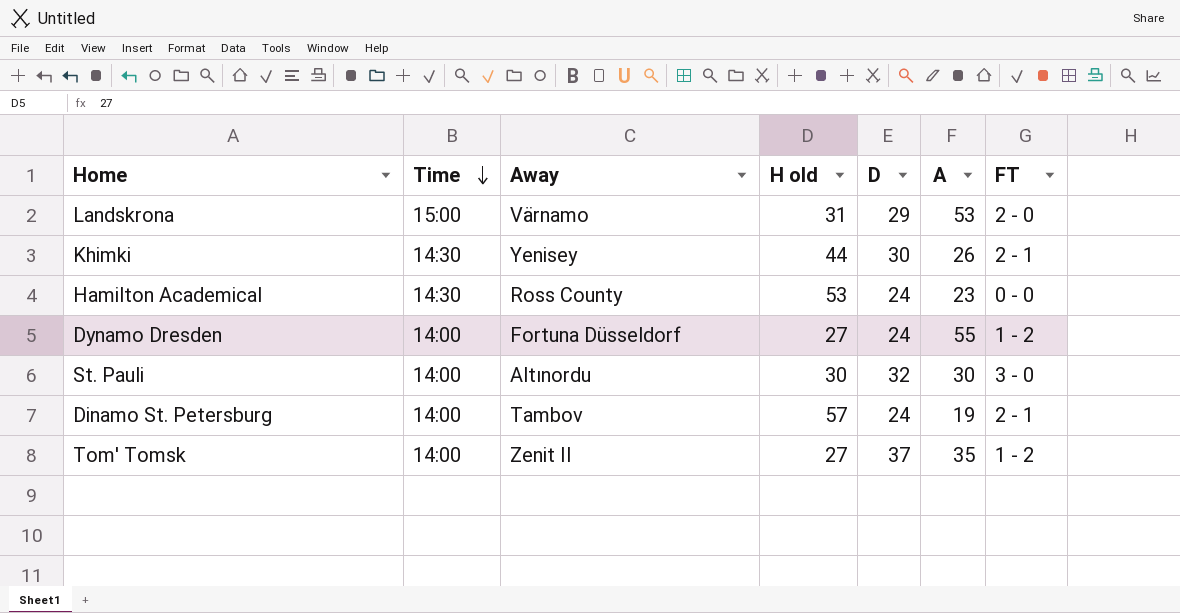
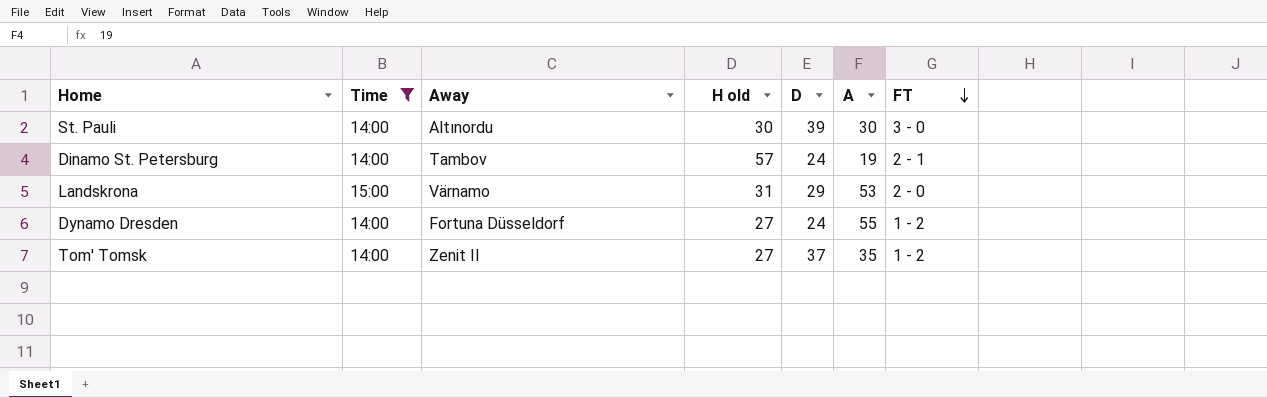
filter: none -> Time != 14:30
row order: Time descending -> FT descending
St. Pauli | D: 32 -> 39

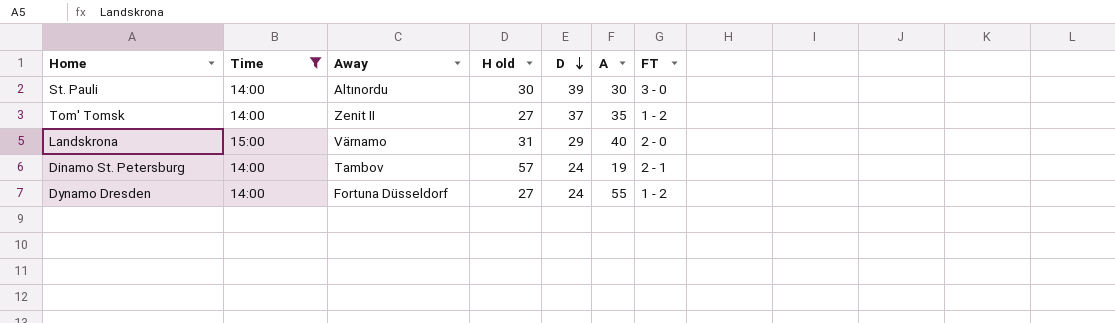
row order: FT descending -> D descending
Landskrona | A: 53 -> 40

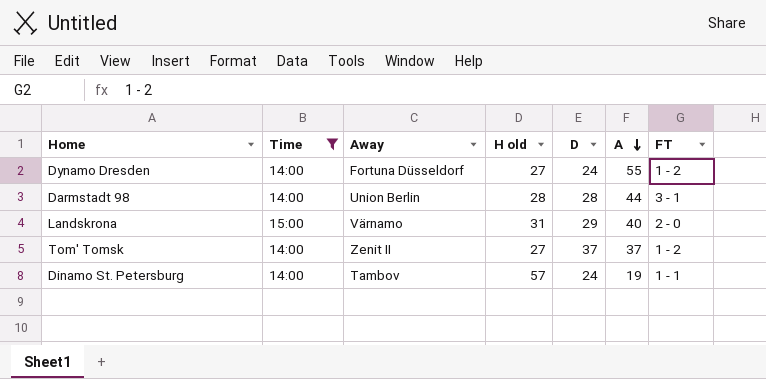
row order: D descending -> A descending
row St. Pauli: 14:00 | Altınordu | 30 | 39 | 30 | 3 - 0 -> none
row Darmstadt 98: none -> 14:00 | Union Berlin | 28 | 28 | 44 | 3 - 1
Tom' Tomsk | A: 35 -> 37
Dinamo St. Petersburg | FT: 2 - 1 -> 1 - 1

